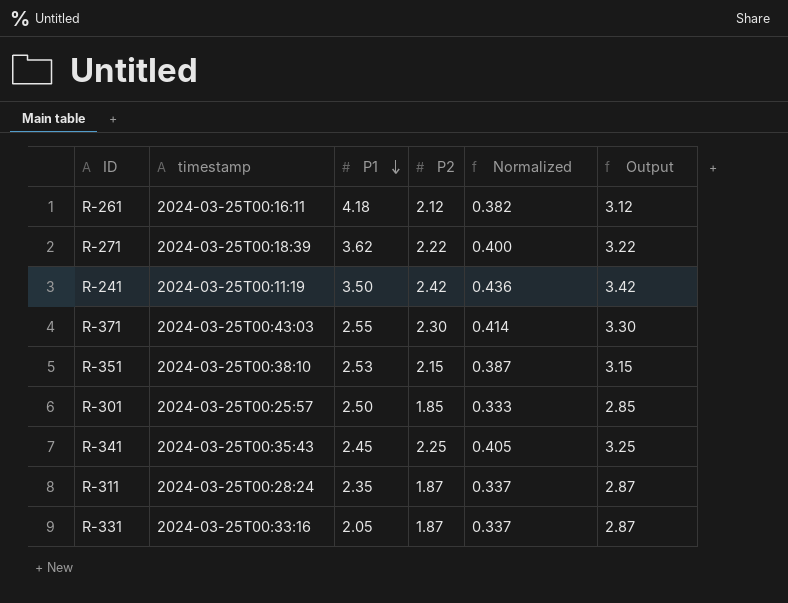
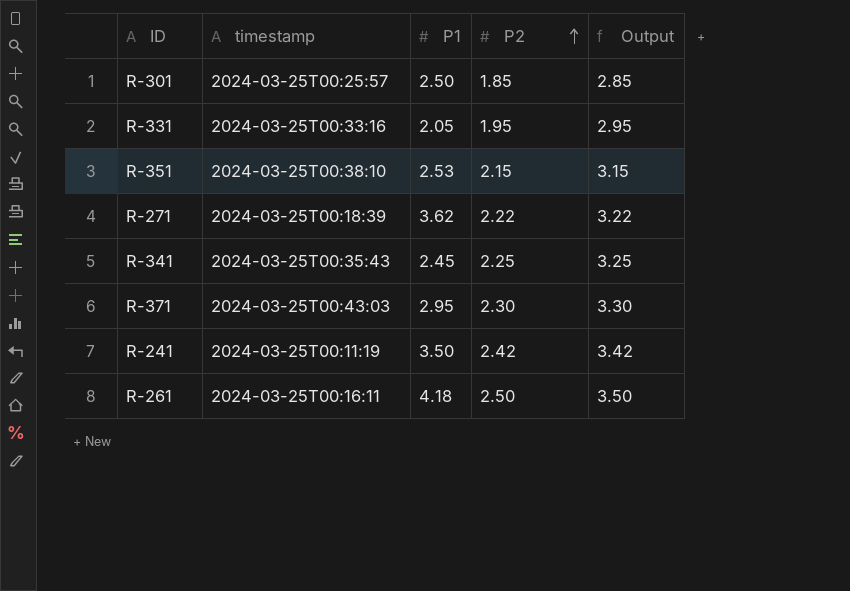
row order: P1 descending -> P2 ascending
column Normalized | formula: [P2] * 0.18 -> none
row R-311: 2024-03-25T00:28:24 | 2.35 | 1.87 | 0.337 | 2.87 -> none
R-331 | P2: 1.87 -> 1.95
R-331 | Output: 2.87 -> 2.95
R-371 | P1: 2.55 -> 2.95
R-261 | P2: 2.12 -> 2.50
R-261 | Output: 3.12 -> 3.50

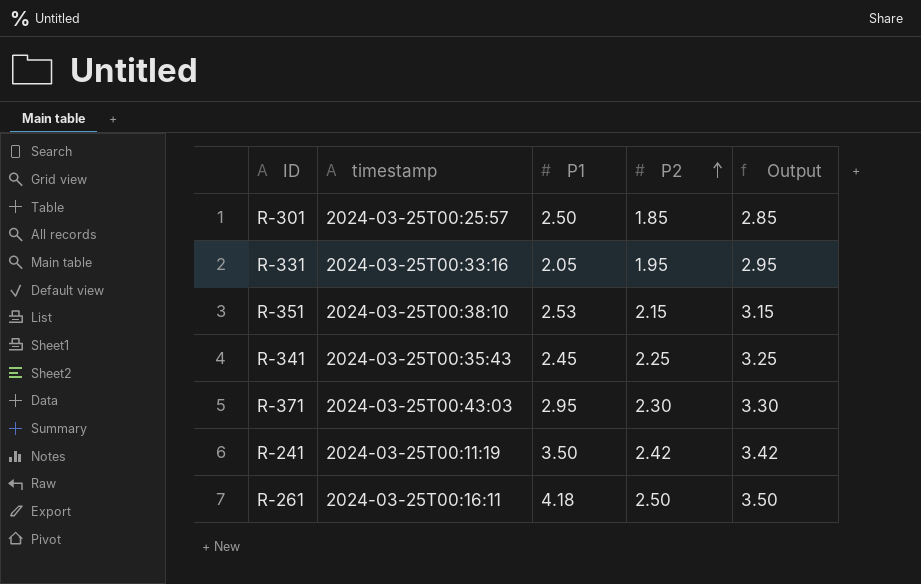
row R-271: 2024-03-25T00:18:39 | 3.62 | 2.22 | 3.22 -> none

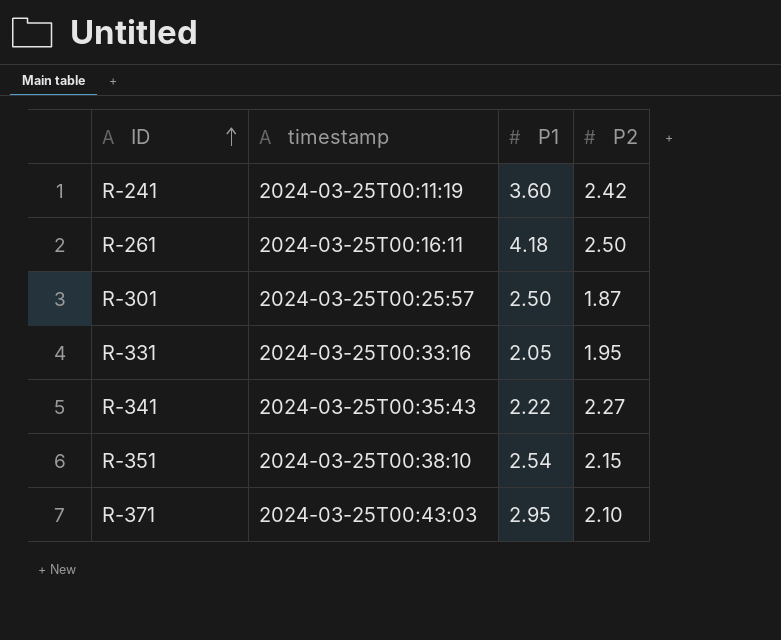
row order: P2 ascending -> ID ascending
column Output | formula: [P2] + 1 -> none
R-241 | P1: 3.50 -> 3.60
R-301 | P2: 1.85 -> 1.87
R-341 | P1: 2.45 -> 2.22
R-341 | P2: 2.25 -> 2.27
R-351 | P1: 2.53 -> 2.54
R-371 | P2: 2.30 -> 2.10

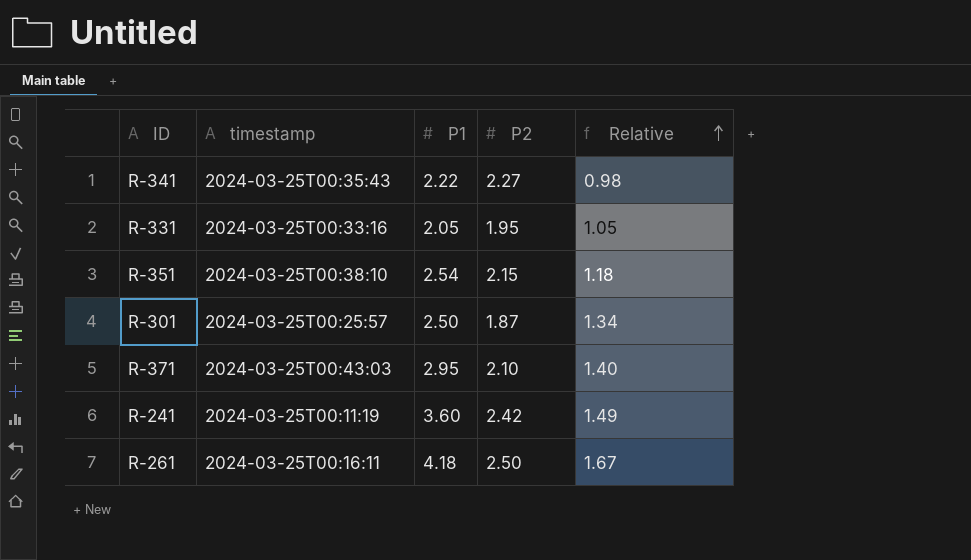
row order: ID ascending -> Relative ascending
column Relative | formula: none -> [P1] / [P2]

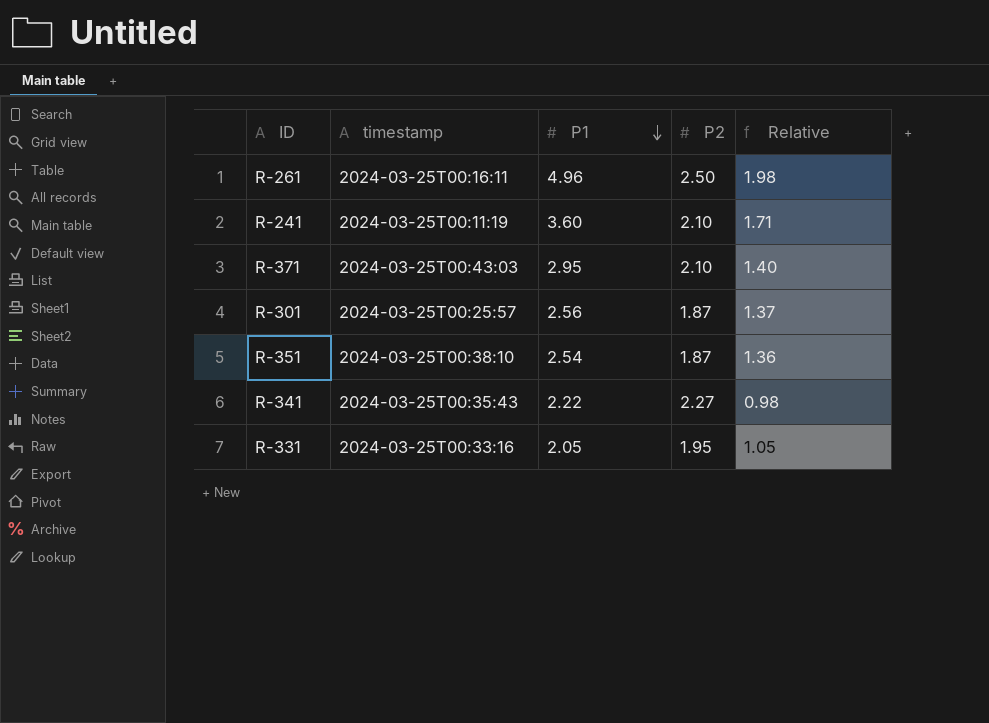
row order: Relative ascending -> P1 descending
R-261 | P1: 4.18 -> 4.96
R-261 | Relative: 1.67 -> 1.98
R-241 | P2: 2.42 -> 2.10
R-241 | Relative: 1.49 -> 1.71
R-301 | P1: 2.50 -> 2.56
R-301 | Relative: 1.34 -> 1.37
R-351 | P2: 2.15 -> 1.87
R-351 | Relative: 1.18 -> 1.36

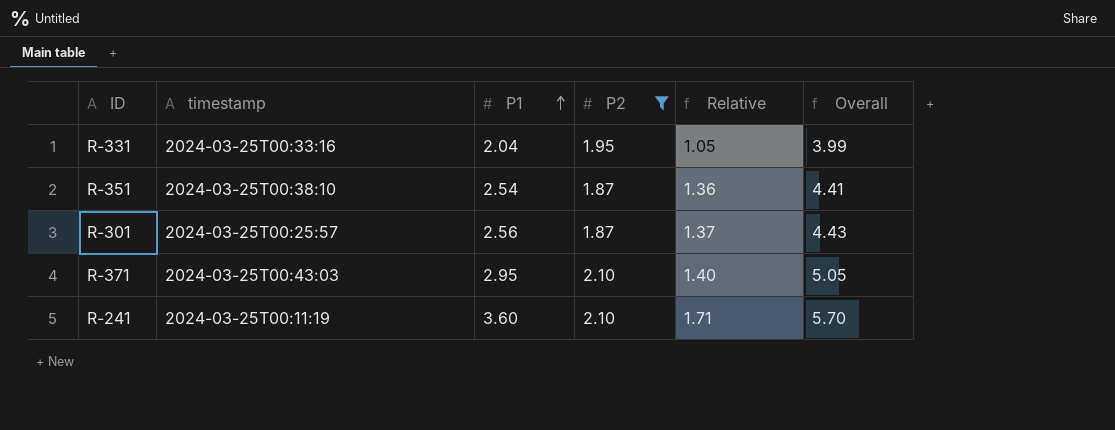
filter: none -> P2 <= 2.10
row order: P1 descending -> P1 ascending
column Overall | formula: none -> [P1] + [P2]
R-331 | P1: 2.05 -> 2.04

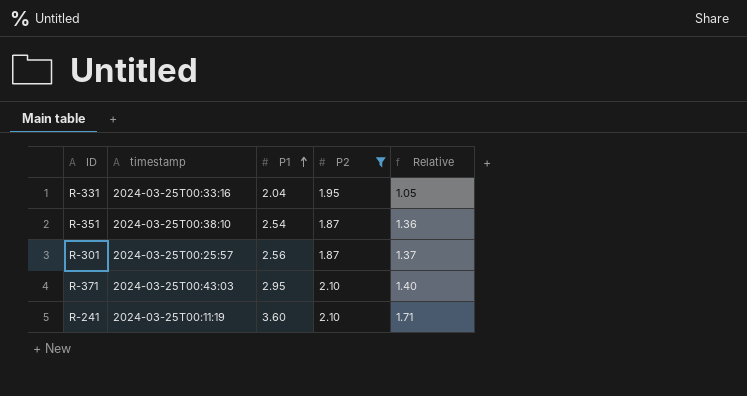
column Overall | formula: [P1] + [P2] -> none

